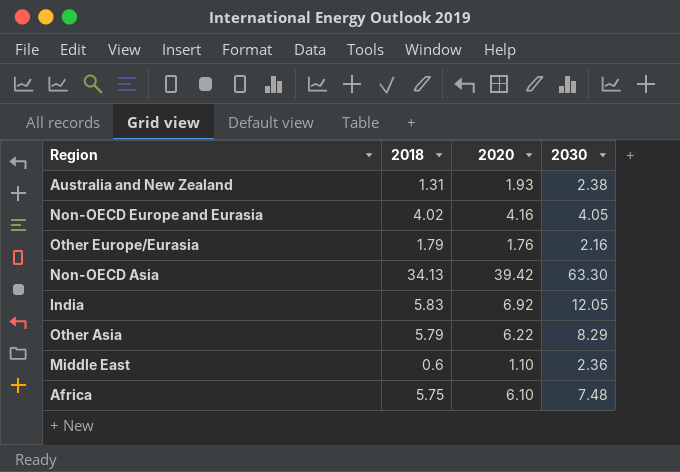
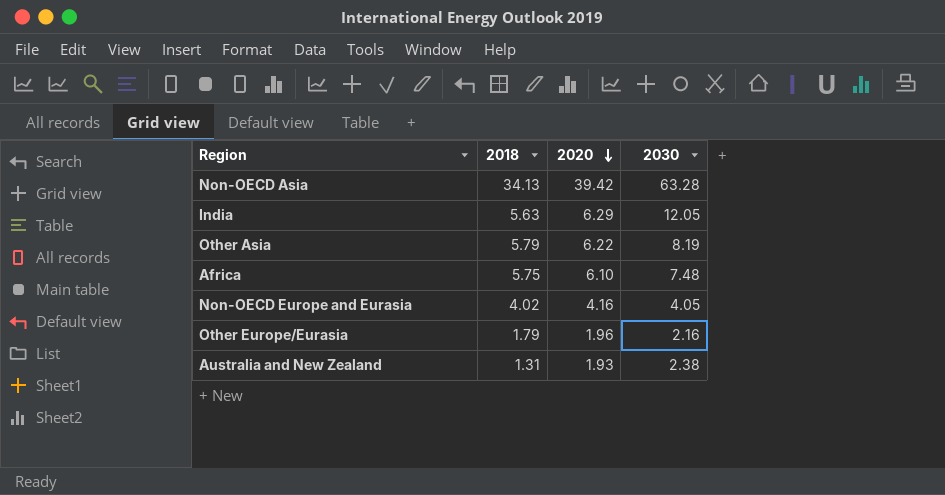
row order: none -> 2020 descending
row Middle East: 0.6 | 1.10 | 2.36 -> none
Non-OECD Asia | 2030: 63.30 -> 63.28
India | 2018: 5.83 -> 5.63
India | 2020: 6.92 -> 6.29
Other Asia | 2030: 8.29 -> 8.19
Other Europe/Eurasia | 2020: 1.76 -> 1.96

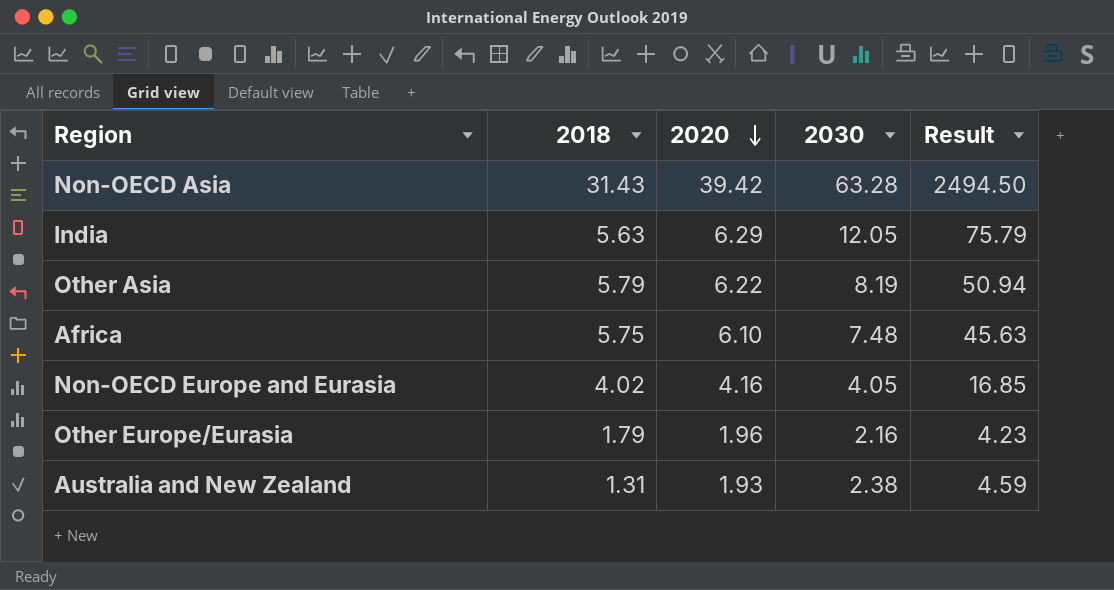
column Result | formula: none -> [2020] * [2030]
Non-OECD Asia | 2018: 34.13 -> 31.43

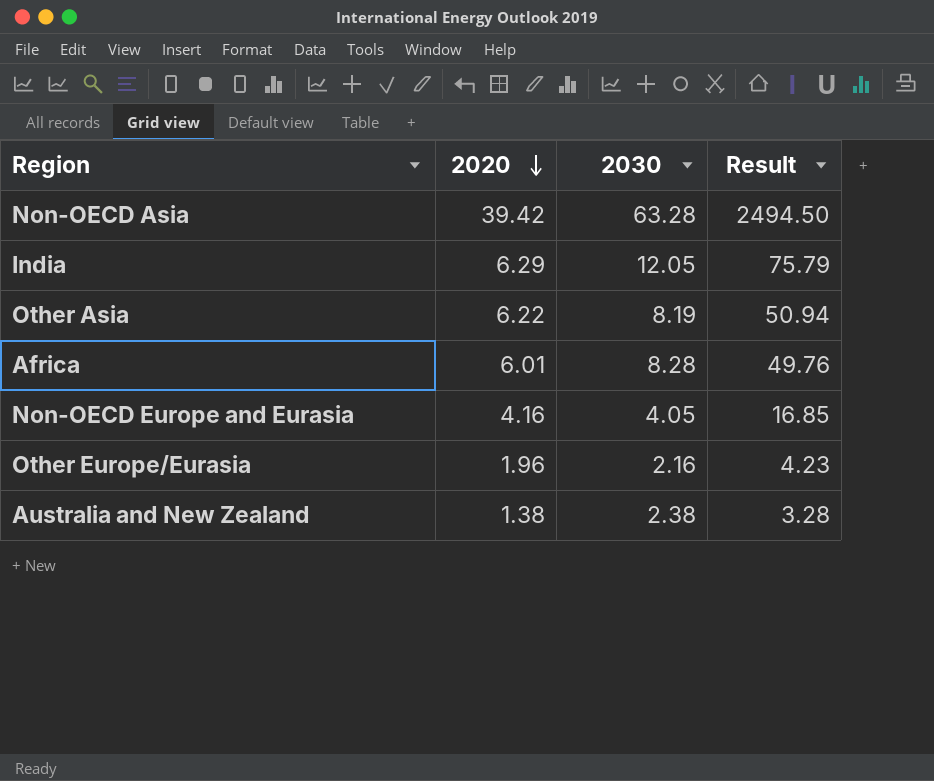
column 2018 | position: 2 -> none
Africa | 2020: 6.10 -> 6.01
Africa | 2030: 7.48 -> 8.28
Africa | Result: 45.63 -> 49.76
Australia and New Zealand | 2020: 1.93 -> 1.38
Australia and New Zealand | Result: 4.59 -> 3.28

